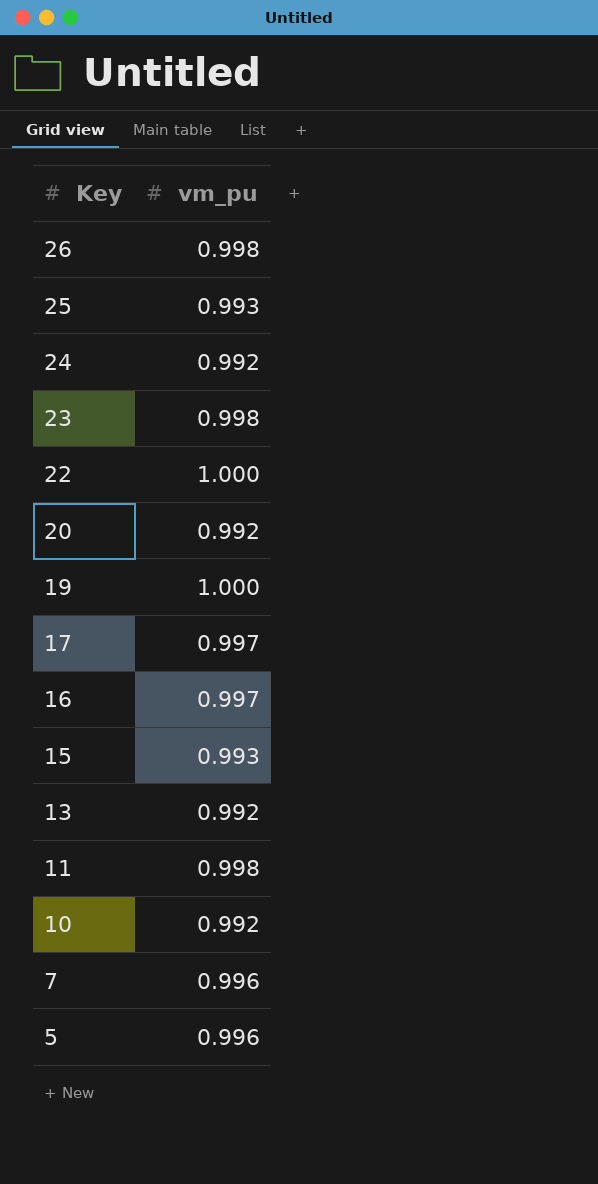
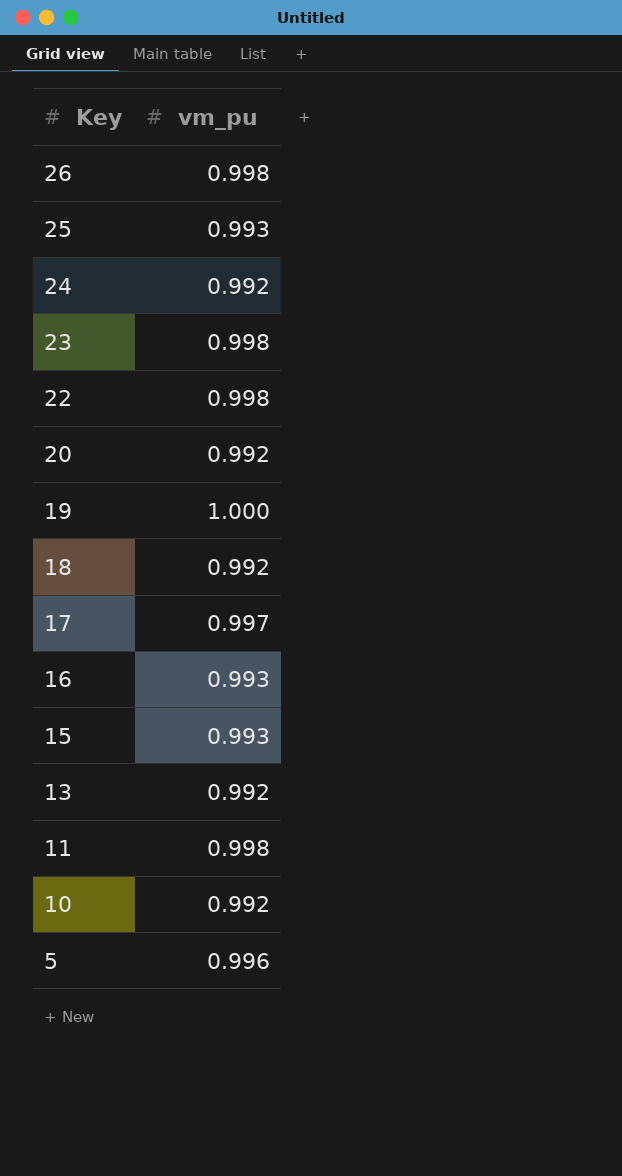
row 7: 0.996 -> none
22 | vm_pu: 1.000 -> 0.998
row 18: none -> 0.992
16 | vm_pu: 0.997 -> 0.993

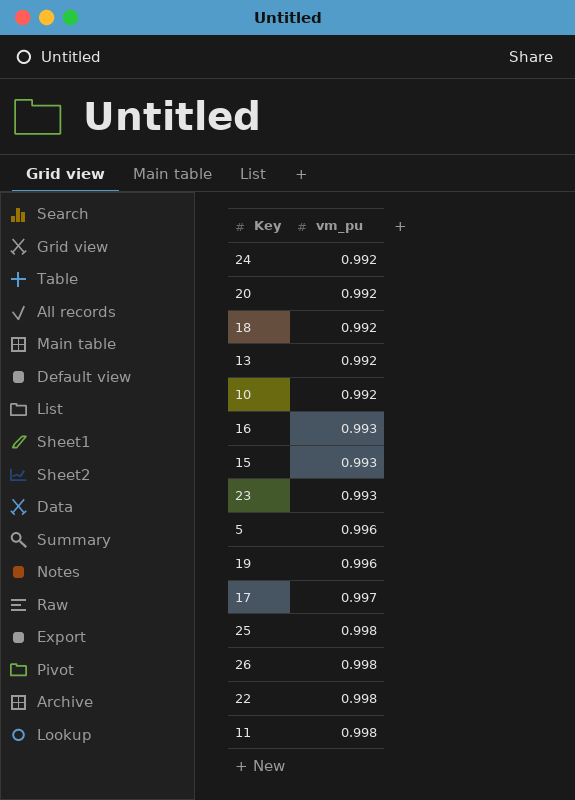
row order: Key descending -> vm_pu ascending
23 | vm_pu: 0.998 -> 0.993
19 | vm_pu: 1.000 -> 0.996
25 | vm_pu: 0.993 -> 0.998

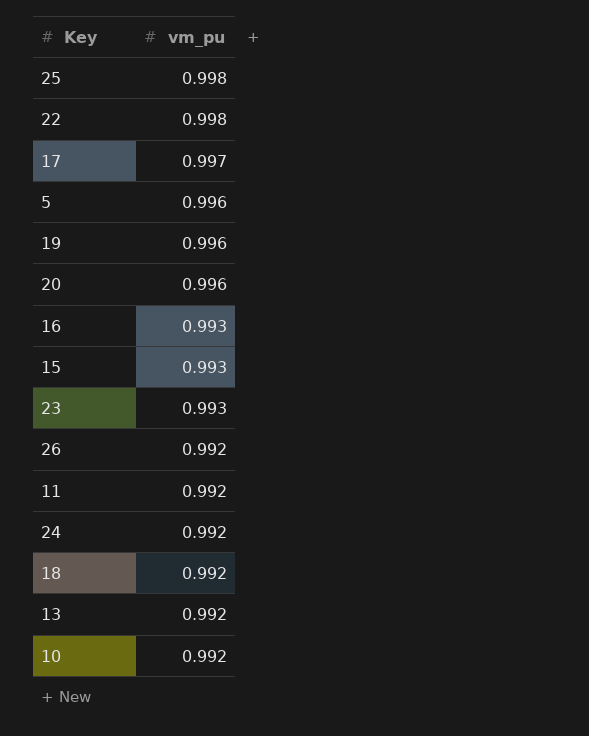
row order: vm_pu ascending -> vm_pu descending
20 | vm_pu: 0.992 -> 0.996
26 | vm_pu: 0.998 -> 0.992
11 | vm_pu: 0.998 -> 0.992

